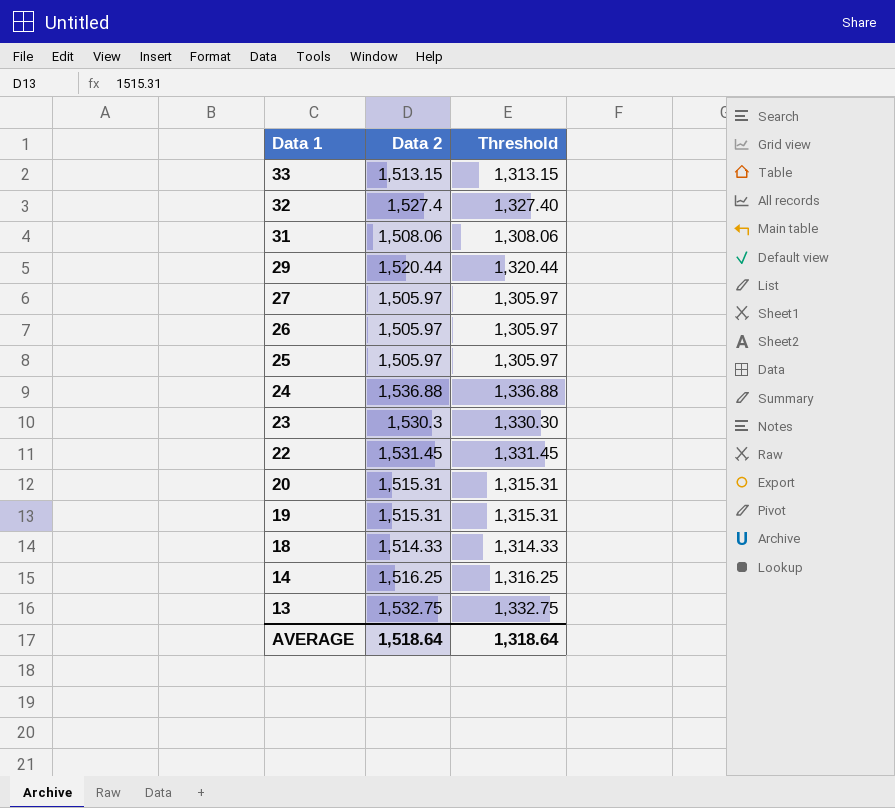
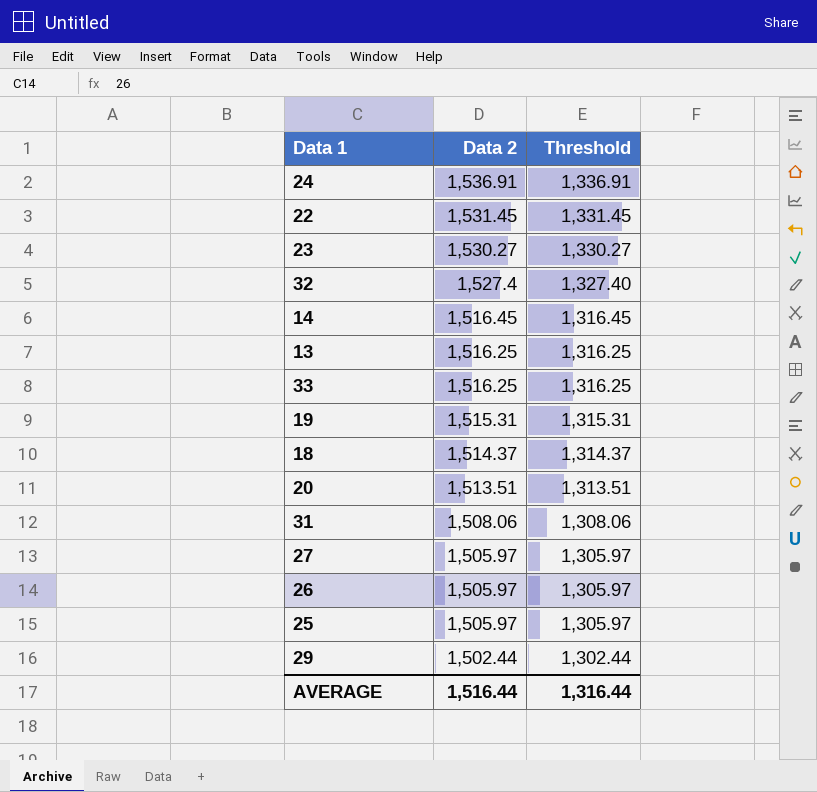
row order: Data 1 descending -> Data 2 descending
24 | Data 2: 1,536.88 -> 1,536.91
24 | Threshold: 1,336.88 -> 1,336.91
23 | Data 2: 1,530.3 -> 1,530.27
23 | Threshold: 1,330.30 -> 1,330.27
14 | Data 2: 1,516.25 -> 1,516.45
14 | Threshold: 1,316.25 -> 1,316.45
13 | Data 2: 1,532.75 -> 1,516.25
13 | Threshold: 1,332.75 -> 1,316.25
33 | Data 2: 1,513.15 -> 1,516.25
33 | Threshold: 1,313.15 -> 1,316.25
18 | Data 2: 1,514.33 -> 1,514.37
18 | Threshold: 1,314.33 -> 1,314.37
20 | Data 2: 1,515.31 -> 1,513.51
20 | Threshold: 1,315.31 -> 1,313.51
29 | Data 2: 1,520.44 -> 1,502.44
29 | Threshold: 1,320.44 -> 1,302.44
AVERAGE | Data 2: 1,518.64 -> 1,516.44
AVERAGE | Threshold: 1,318.64 -> 1,316.44

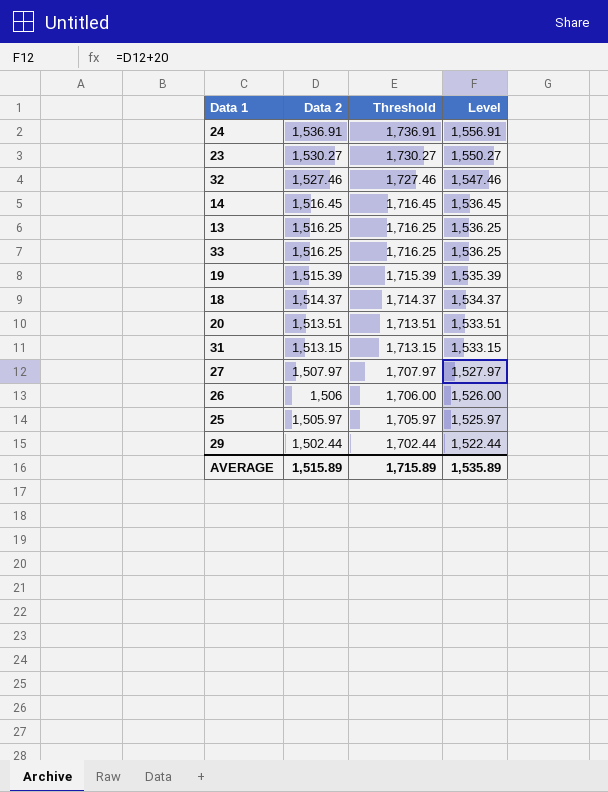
column Threshold | formula: [Data 2] - 200 -> [Data 2] + 200
column Level | formula: none -> [Data 2] + 20
row 22: 1,531.45 | 1,331.45 -> none
32 | Data 2: 1,527.4 -> 1,527.46
19 | Data 2: 1,515.31 -> 1,515.39
31 | Data 2: 1,508.06 -> 1,513.15
27 | Data 2: 1,505.97 -> 1,507.97
26 | Data 2: 1,505.97 -> 1,506
AVERAGE | Data 2: 1,516.44 -> 1,515.89
AVERAGE | Threshold: 1,316.44 -> 1,715.89

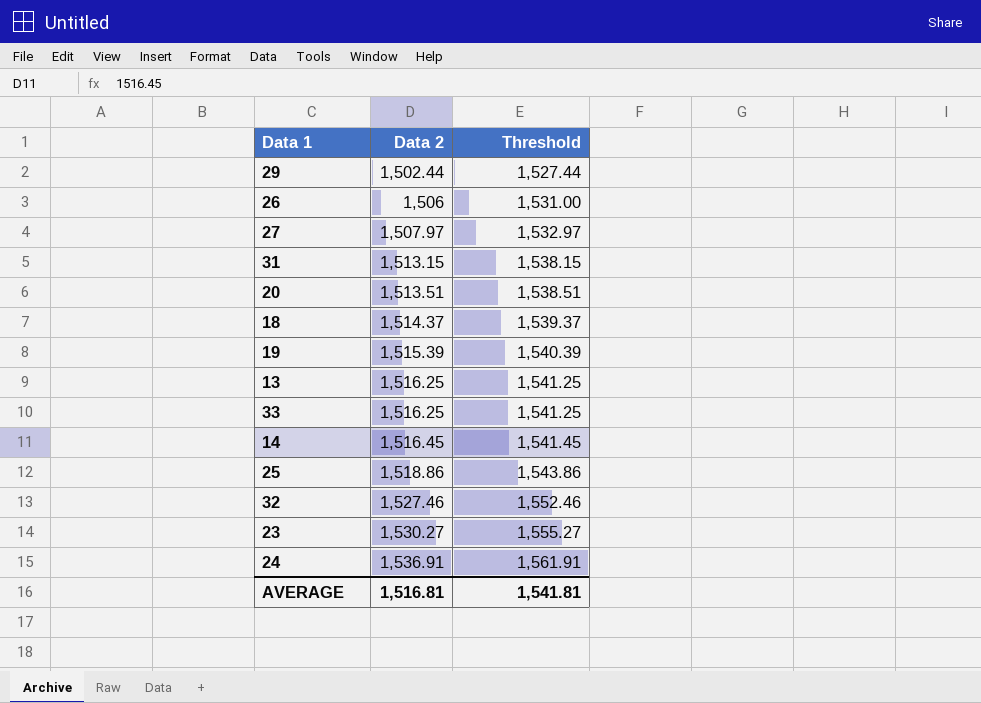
row order: Data 2 descending -> Data 2 ascending
column Level | formula: [Data 2] + 20 -> none
column Threshold | formula: [Data 2] + 200 -> [Data 2] + 25
25 | Data 2: 1,505.97 -> 1,518.86
AVERAGE | Data 2: 1,515.89 -> 1,516.81
AVERAGE | Threshold: 1,715.89 -> 1,541.81

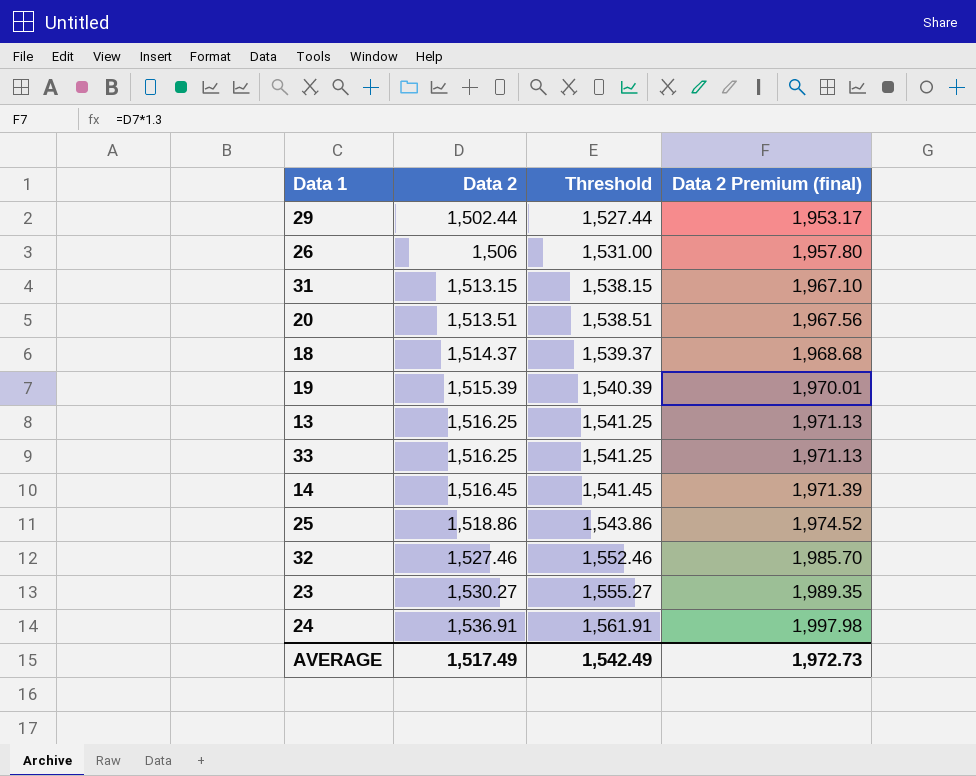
column Data 2 Premium (final) | formula: none -> [Data 2] * 1.3
row 27: 1,507.97 | 1,532.97 -> none
AVERAGE | Data 2: 1,516.81 -> 1,517.49
AVERAGE | Threshold: 1,541.81 -> 1,542.49

